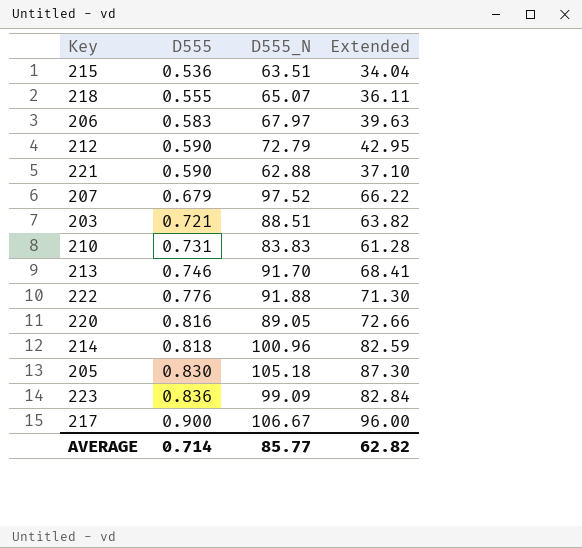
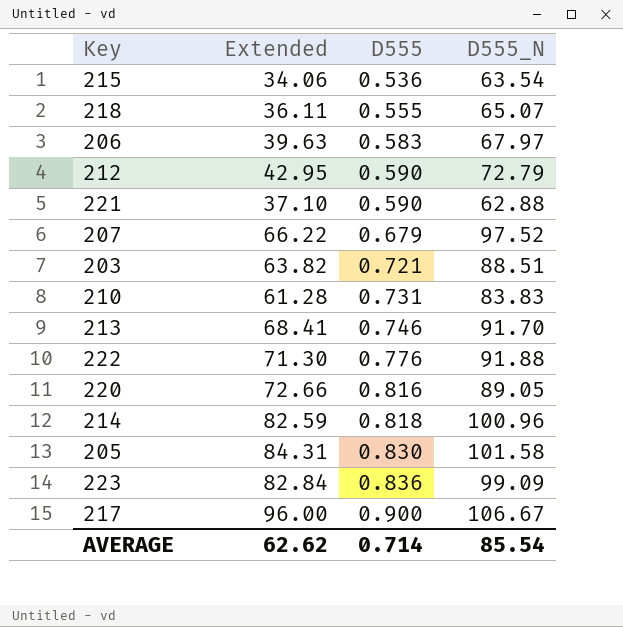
column Extended | position: 4 -> 2
215 | Extended: 34.04 -> 34.06
215 | D555_N: 63.51 -> 63.54
205 | Extended: 87.30 -> 84.31
205 | D555_N: 105.18 -> 101.58
AVERAGE | Extended: 62.82 -> 62.62
AVERAGE | D555_N: 85.77 -> 85.54

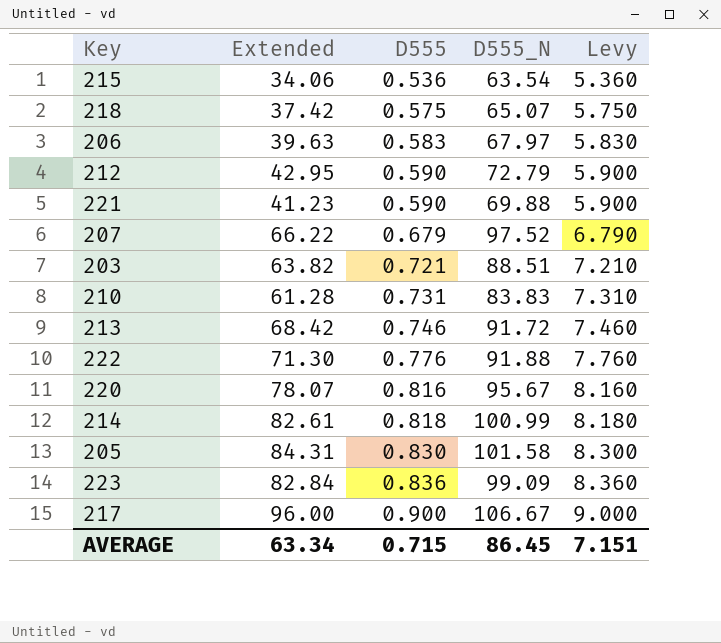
column Levy | formula: none -> [D555] * 10
218 | Extended: 36.11 -> 37.42
218 | D555: 0.555 -> 0.575
221 | Extended: 37.10 -> 41.23
221 | D555_N: 62.88 -> 69.88
213 | Extended: 68.41 -> 68.42
213 | D555_N: 91.70 -> 91.72
220 | Extended: 72.66 -> 78.07
220 | D555_N: 89.05 -> 95.67
214 | Extended: 82.59 -> 82.61
214 | D555_N: 100.96 -> 100.99
AVERAGE | Extended: 62.62 -> 63.34
AVERAGE | D555: 0.714 -> 0.715
AVERAGE | D555_N: 85.54 -> 86.45

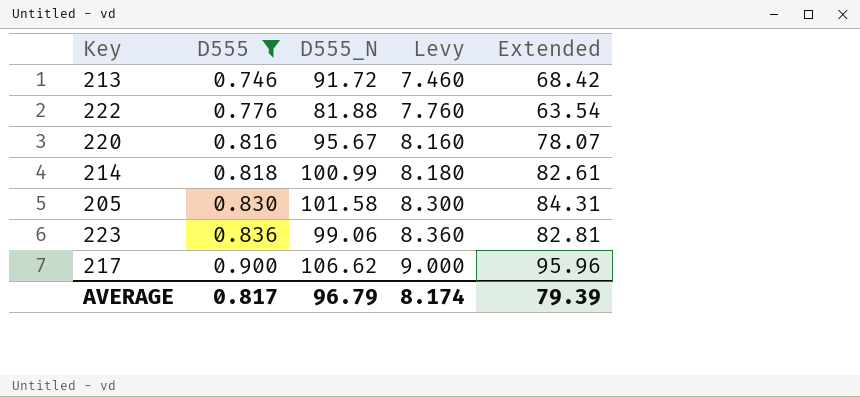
filter: none -> D555 >= 0.746
column Extended | position: 2 -> 5
222 | D555_N: 91.88 -> 81.88
222 | Extended: 71.30 -> 63.54
223 | D555_N: 99.09 -> 99.06
223 | Extended: 82.84 -> 82.81
217 | D555_N: 106.67 -> 106.62
217 | Extended: 96.00 -> 95.96
AVERAGE | D555: 0.715 -> 0.817
AVERAGE | D555_N: 86.45 -> 96.79
AVERAGE | Levy: 7.151 -> 8.174
AVERAGE | Extended: 63.34 -> 79.39

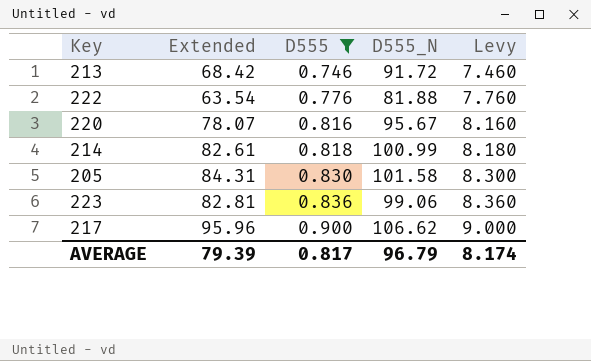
column Extended | position: 5 -> 2

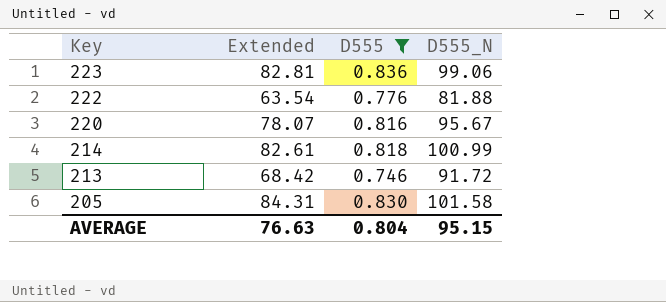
row order: D555 ascending -> Key descending
column Levy | formula: [D555] * 10 -> none
row 217: 95.96 | 0.900 | 106.62 | 9.000 -> none
AVERAGE | Extended: 79.39 -> 76.63
AVERAGE | D555: 0.817 -> 0.804
AVERAGE | D555_N: 96.79 -> 95.15

